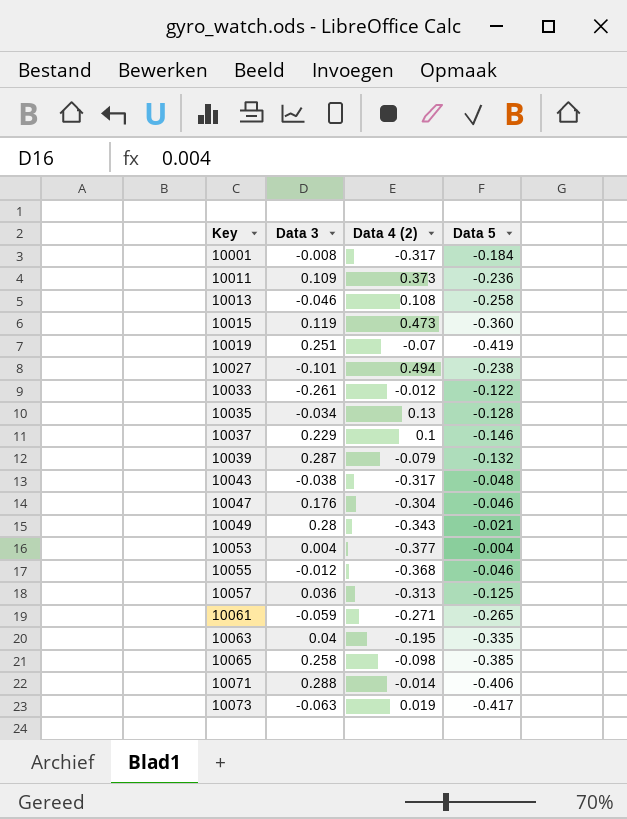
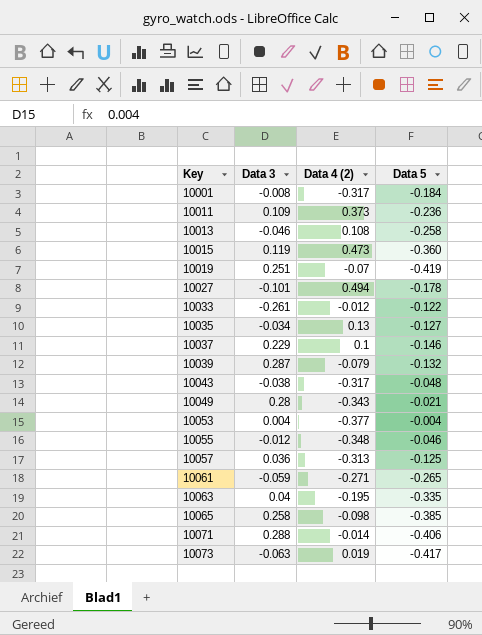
row 10047: 0.176 | -0.304 | -0.046 -> none
10027 | Data 5: -0.238 -> -0.178
10035 | Data 5: -0.128 -> -0.127
10055 | Data 4 (2): -0.368 -> -0.348

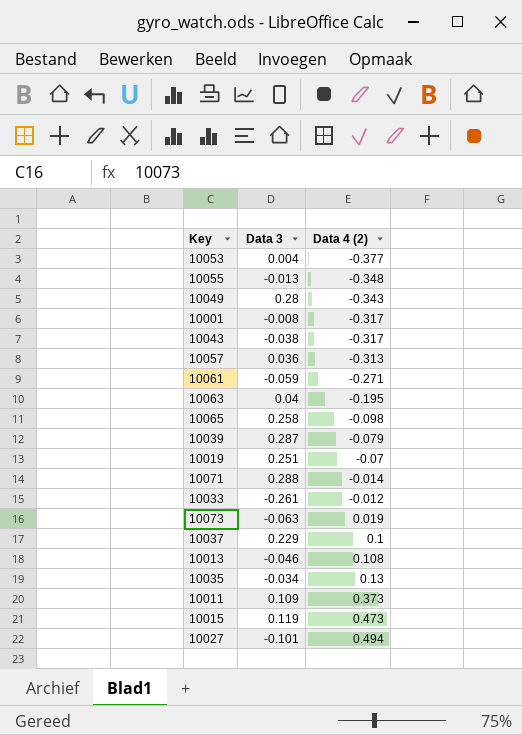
row order: Key ascending -> Data 4 (2) ascending
column Data 5 | position: 4 -> none
10055 | Data 3: -0.012 -> -0.013

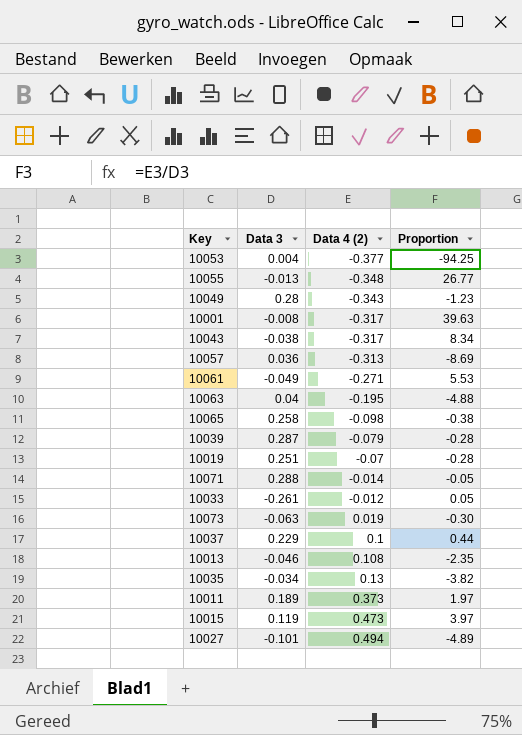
column Proportion | formula: none -> [Data 4 (2)] / [Data 3]
10061 | Data 3: -0.059 -> -0.049
10011 | Data 3: 0.109 -> 0.189

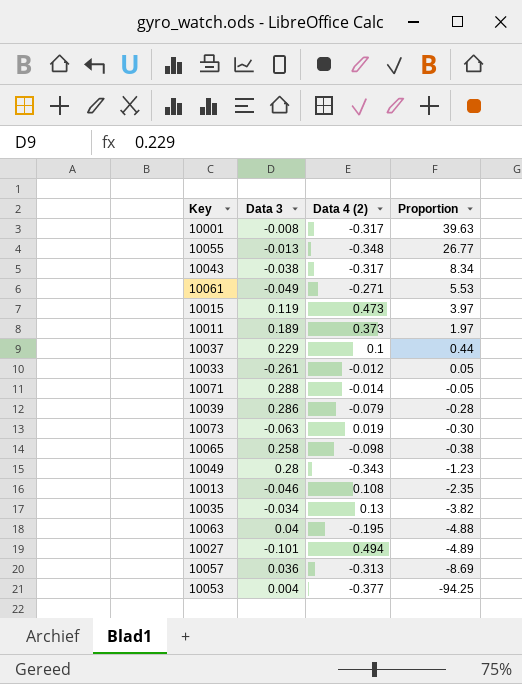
row order: Data 4 (2) ascending -> Proportion descending
row 10019: 0.251 | -0.07 | -0.28 -> none
10039 | Data 3: 0.287 -> 0.286

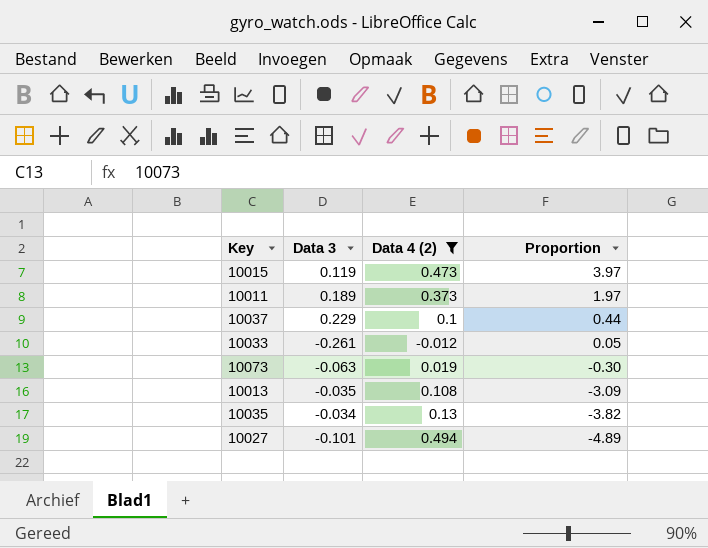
filter: none -> Data 4 (2) >= -0.012
10013 | Data 3: -0.046 -> -0.035
10013 | Proportion: -2.35 -> -3.09

